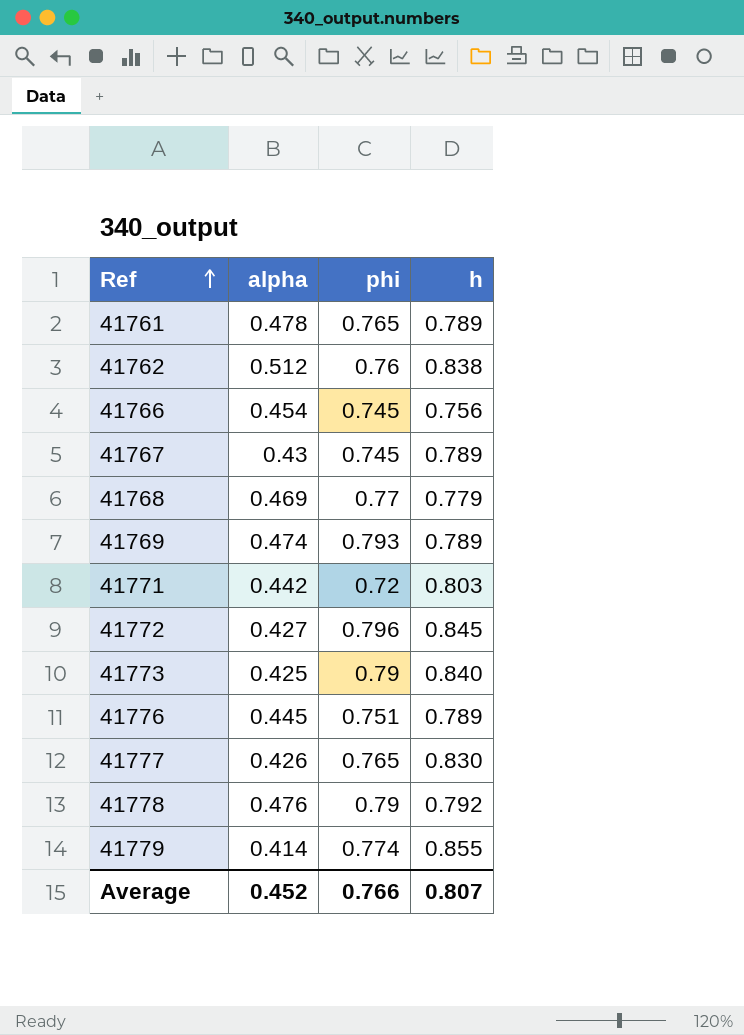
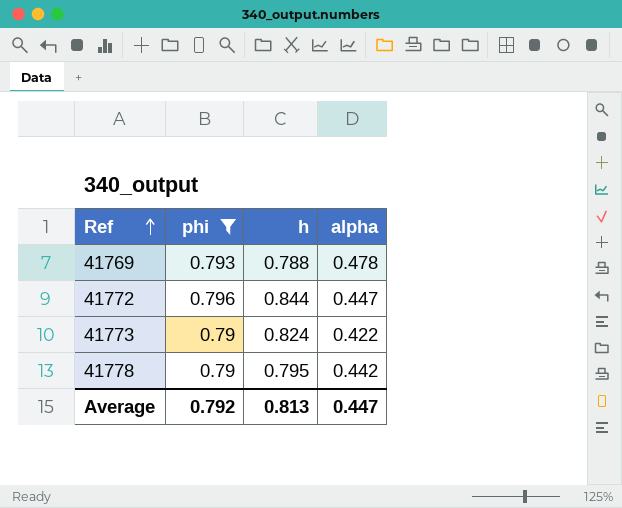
filter: none -> phi >= 0.79
column alpha | position: 2 -> 4
41769 | h: 0.789 -> 0.788
41769 | alpha: 0.474 -> 0.478
41772 | h: 0.845 -> 0.844
41772 | alpha: 0.427 -> 0.447
41773 | h: 0.840 -> 0.824
41773 | alpha: 0.425 -> 0.422
41778 | h: 0.792 -> 0.795
41778 | alpha: 0.476 -> 0.442
Average | phi: 0.766 -> 0.792
Average | h: 0.807 -> 0.813
Average | alpha: 0.452 -> 0.447

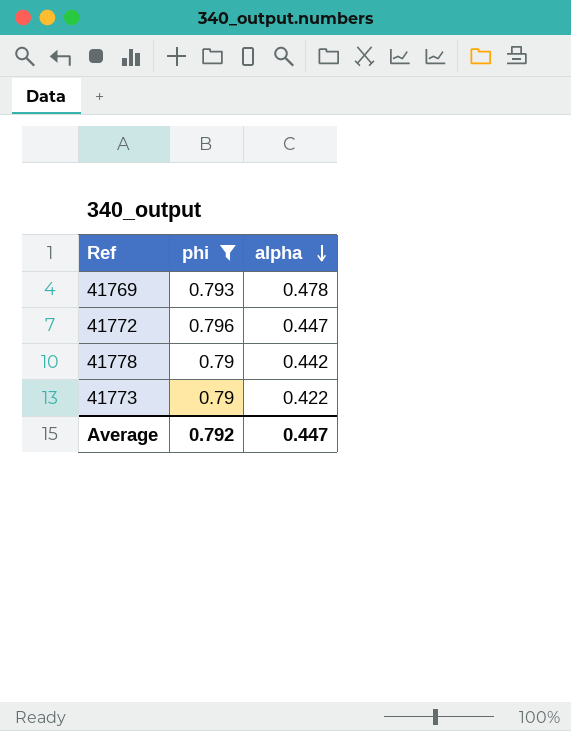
row order: Ref ascending -> alpha descending
column h | position: 3 -> none

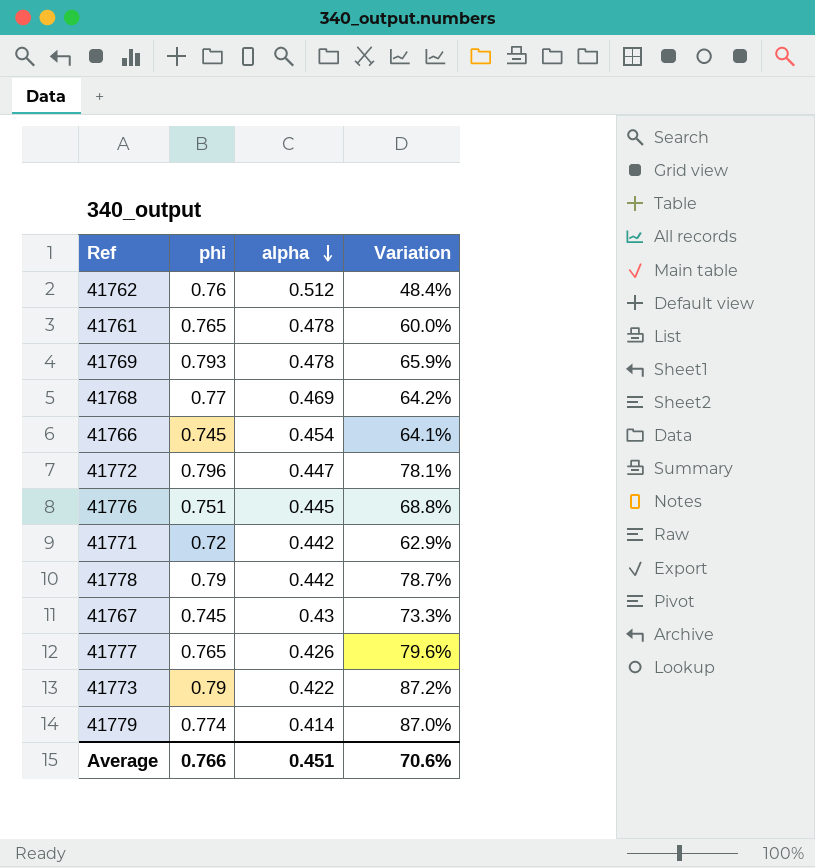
filter: phi >= 0.79 -> none
column Variation | formula: none -> ([phi] - [alpha]) / [alpha]
Average | phi: 0.792 -> 0.766
Average | alpha: 0.447 -> 0.451

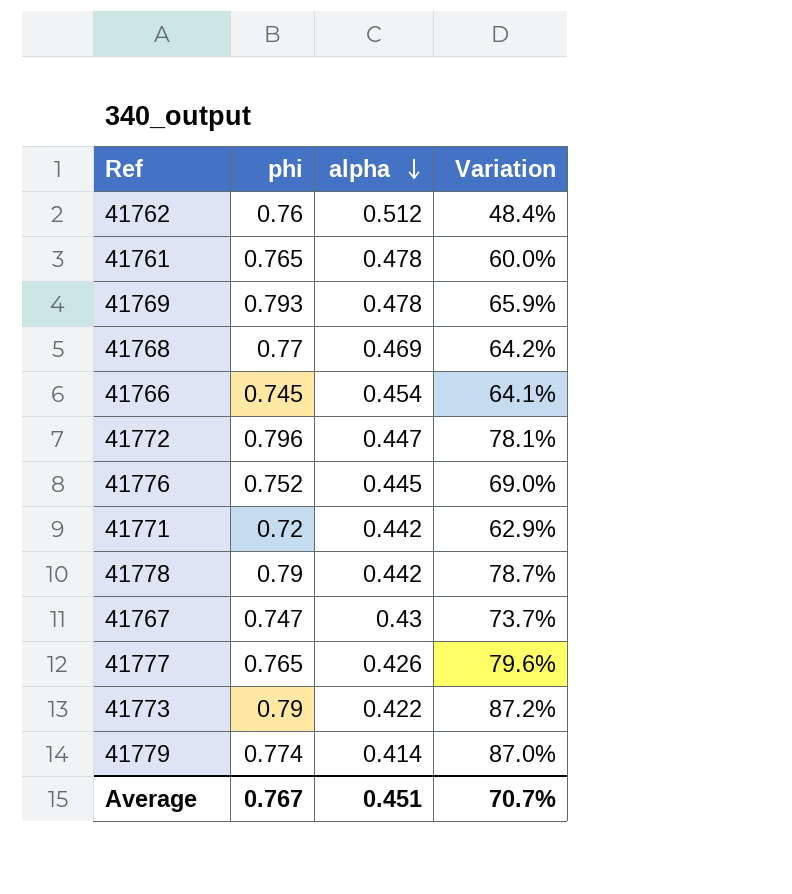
41776 | phi: 0.751 -> 0.752
41776 | Variation: 68.8% -> 69.0%
41767 | phi: 0.745 -> 0.747
41767 | Variation: 73.3% -> 73.7%
Average | phi: 0.766 -> 0.767
Average | Variation: 70.6% -> 70.7%

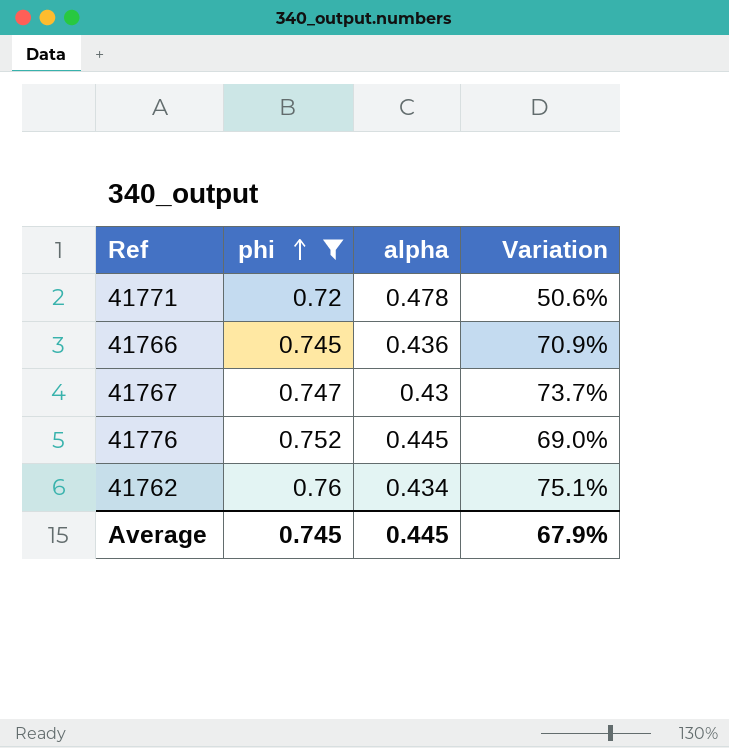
filter: none -> phi <= 0.76
row order: alpha descending -> phi ascending
41771 | alpha: 0.442 -> 0.478
41771 | Variation: 62.9% -> 50.6%
41766 | alpha: 0.454 -> 0.436
41766 | Variation: 64.1% -> 70.9%
41762 | alpha: 0.512 -> 0.434
41762 | Variation: 48.4% -> 75.1%
Average | phi: 0.767 -> 0.745
Average | alpha: 0.451 -> 0.445
Average | Variation: 70.7% -> 67.9%

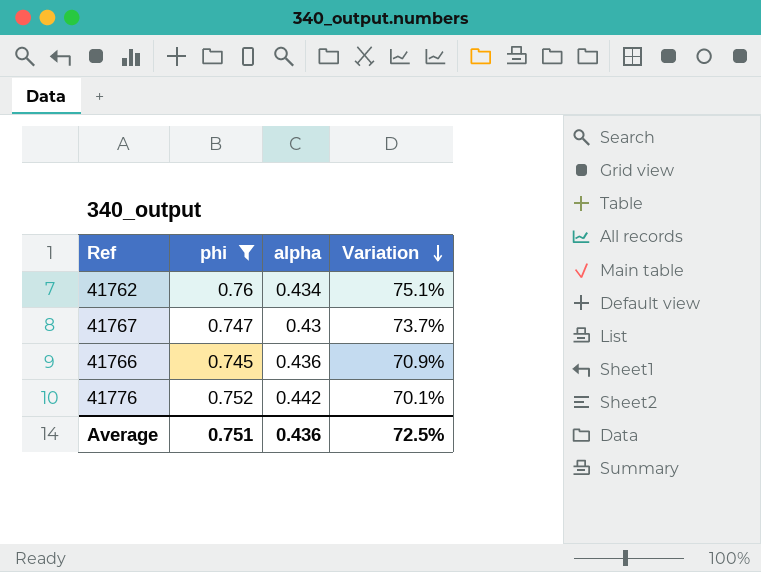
row order: phi ascending -> Variation descending
row 41771: 0.72 | 0.478 | 50.6% -> none
41776 | alpha: 0.445 -> 0.442
41776 | Variation: 69.0% -> 70.1%
Average | phi: 0.745 -> 0.751
Average | alpha: 0.445 -> 0.436
Average | Variation: 67.9% -> 72.5%

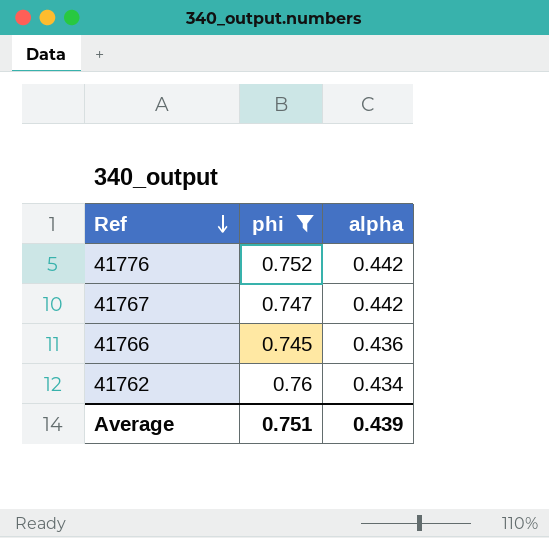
row order: Variation descending -> Ref descending
column Variation | formula: ([phi] - [alpha]) / [alpha] -> none
41767 | alpha: 0.43 -> 0.442
Average | alpha: 0.436 -> 0.439

